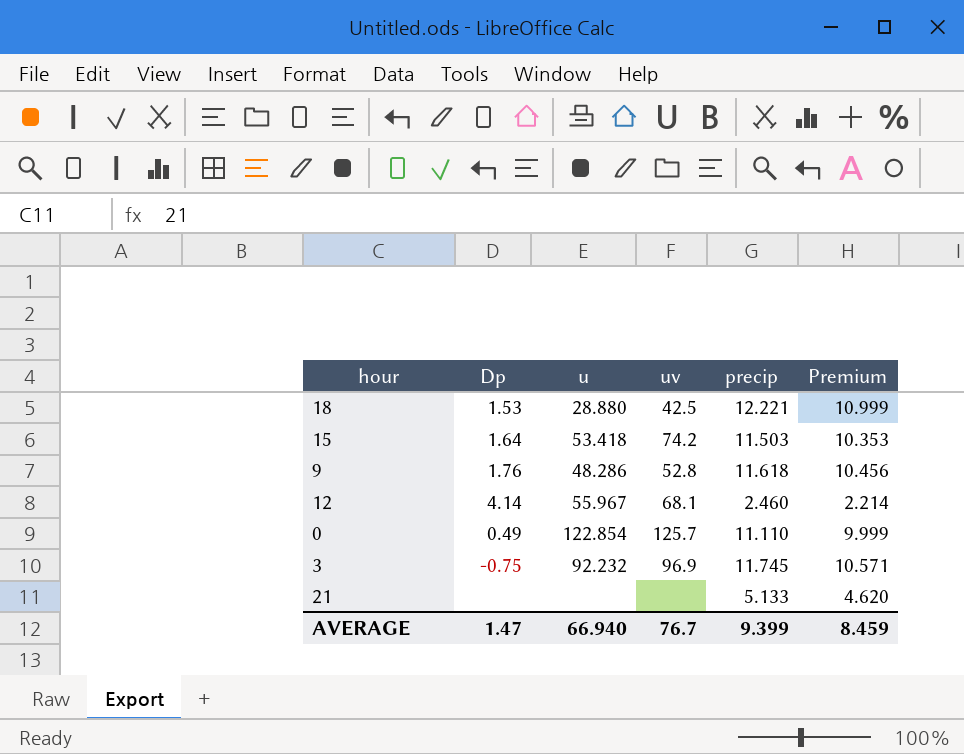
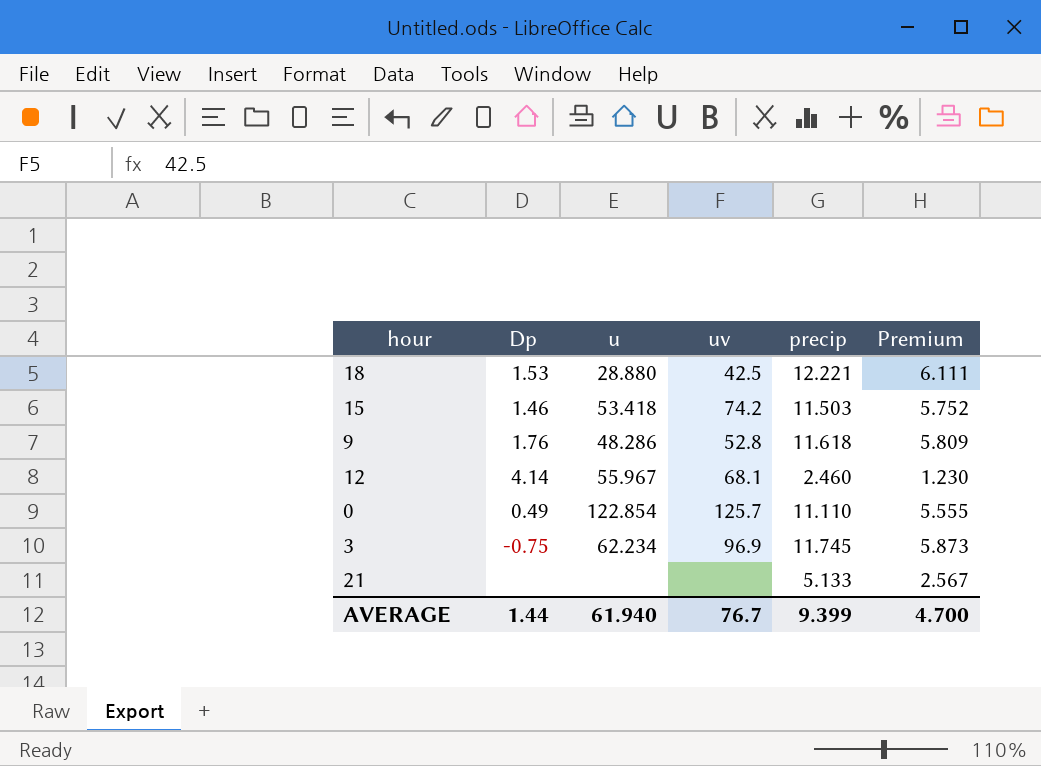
column Premium | formula: [precip] * 0.9 -> [precip] * 0.5
15 | Dp: 1.64 -> 1.46
3 | u: 92.232 -> 62.234
AVERAGE | Dp: 1.47 -> 1.44
AVERAGE | u: 66.940 -> 61.940
AVERAGE | Premium: 8.459 -> 4.700

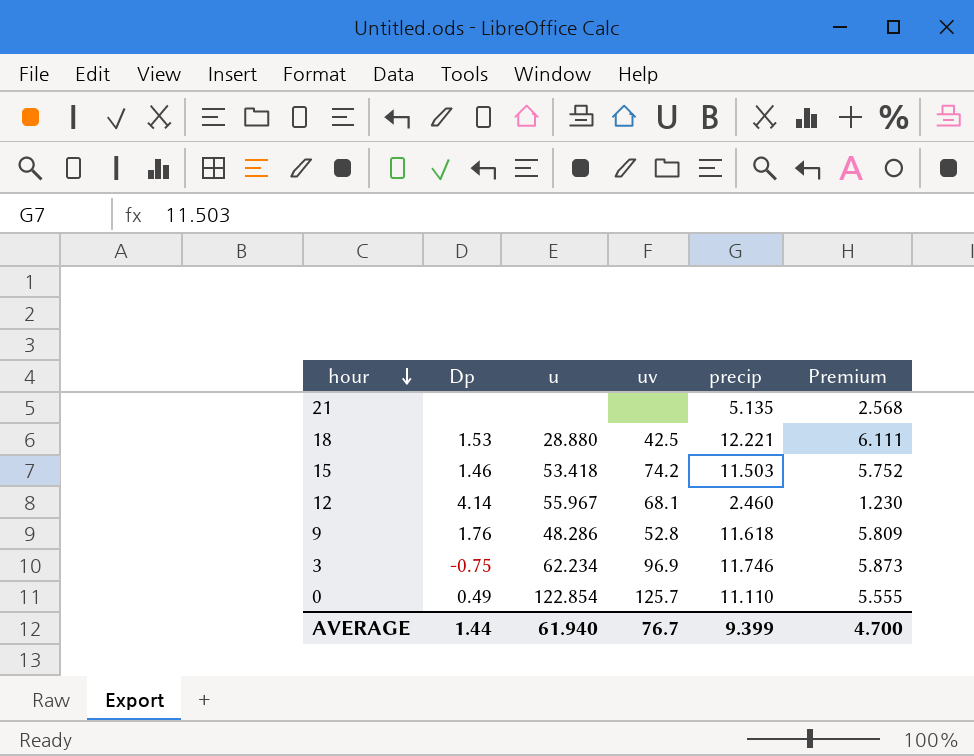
row order: none -> hour descending
21 | precip: 5.133 -> 5.135
21 | Premium: 2.567 -> 2.568
3 | precip: 11.745 -> 11.746

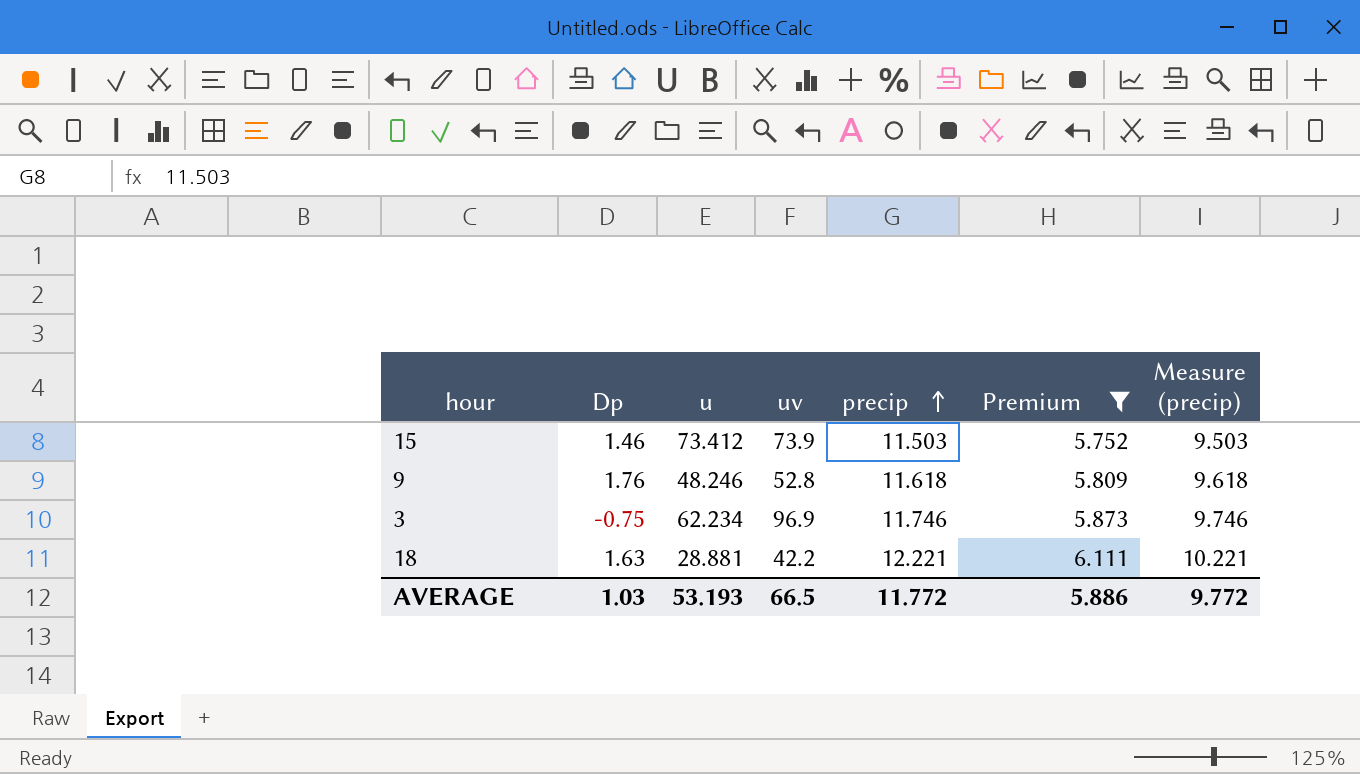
filter: none -> Premium >= 5.752
row order: hour descending -> precip ascending
column Measure (precip) | formula: none -> [precip] - 2
15 | u: 53.418 -> 73.412
15 | uv: 74.2 -> 73.9
9 | u: 48.286 -> 48.246
18 | Dp: 1.53 -> 1.63
18 | u: 28.880 -> 28.881
18 | uv: 42.5 -> 42.2
AVERAGE | Dp: 1.44 -> 1.03
AVERAGE | u: 61.940 -> 53.193
AVERAGE | uv: 76.7 -> 66.5
AVERAGE | precip: 9.399 -> 11.772
AVERAGE | Premium: 4.700 -> 5.886

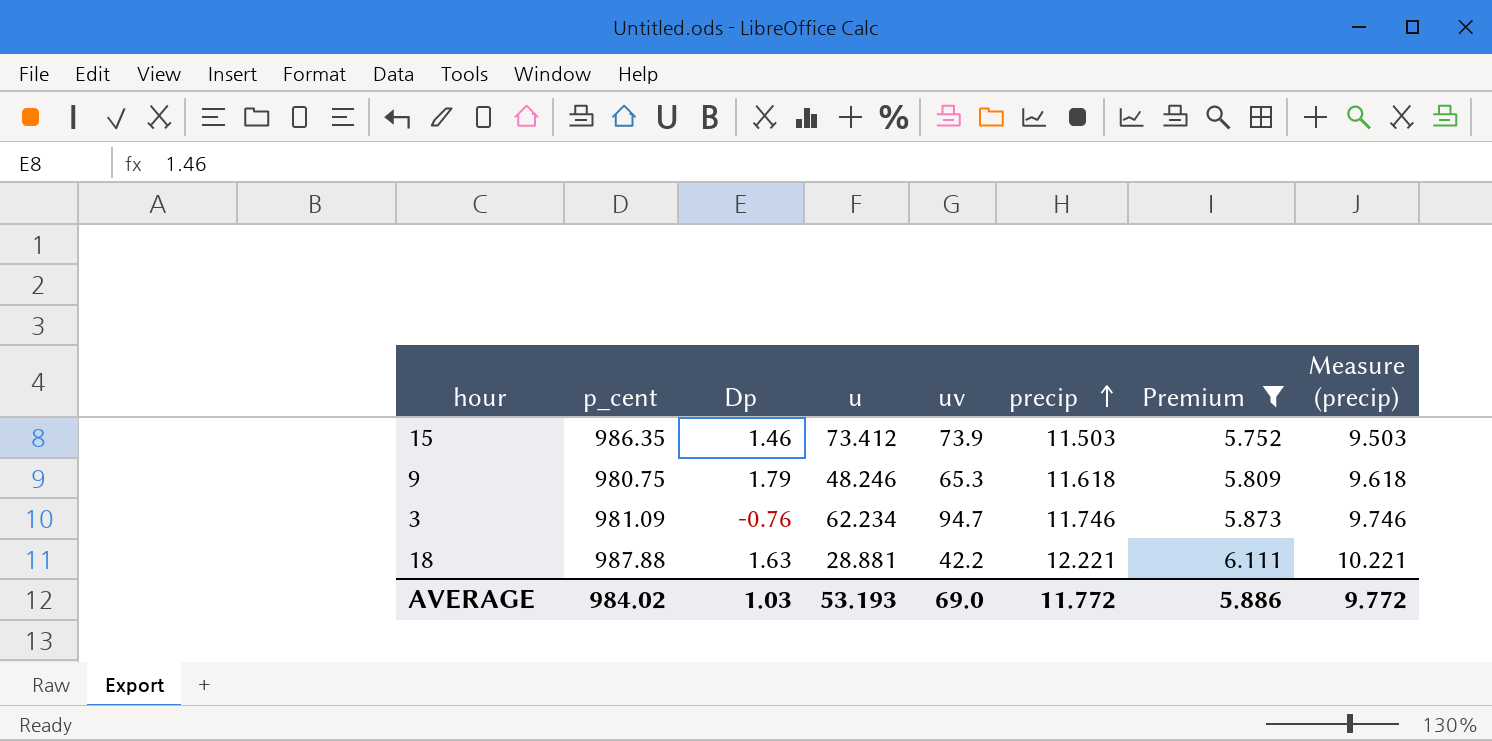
column p_cent | position: none -> 2
9 | Dp: 1.76 -> 1.79
9 | uv: 52.8 -> 65.3
3 | Dp: -0.75 -> -0.76
3 | uv: 96.9 -> 94.7
AVERAGE | uv: 66.5 -> 69.0

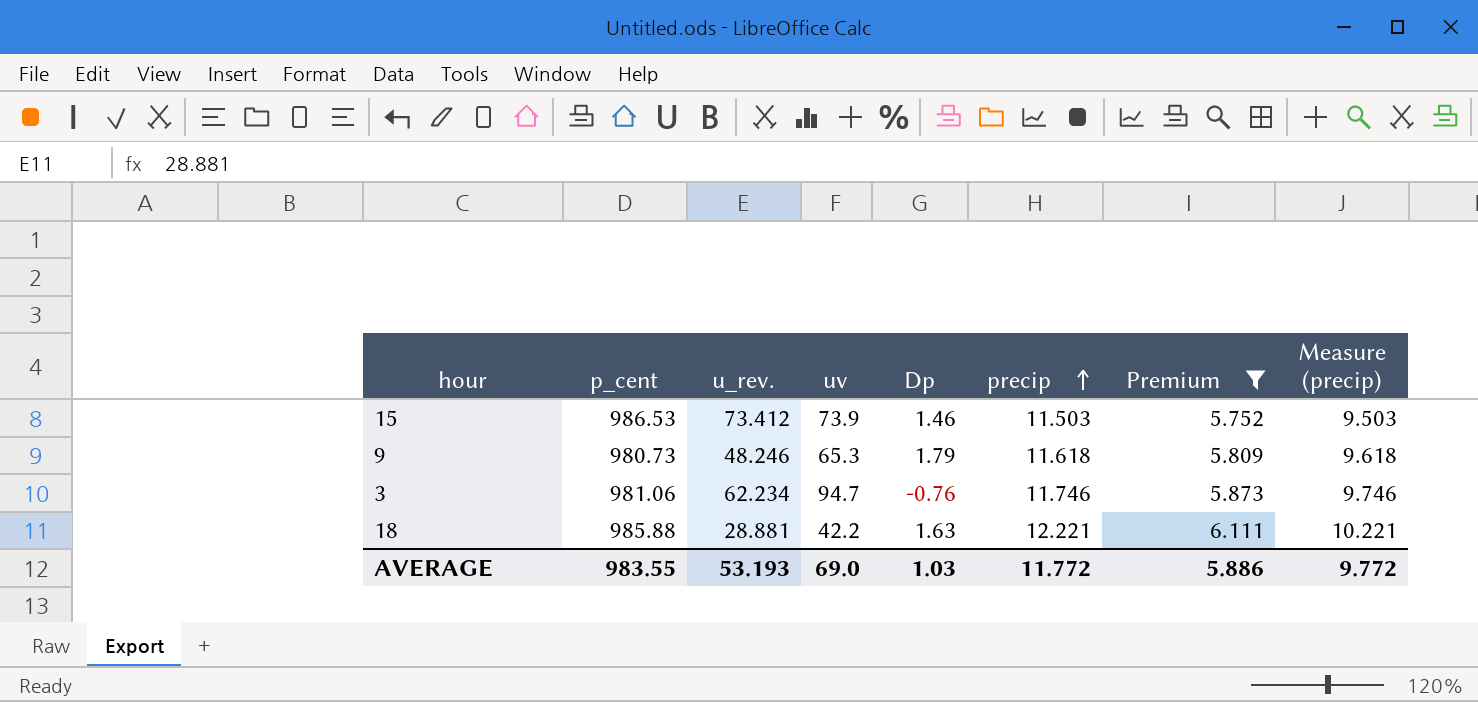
column name: u -> u_rev.
column Dp | position: 3 -> 5
15 | p_cent: 986.35 -> 986.53
9 | p_cent: 980.75 -> 980.73
3 | p_cent: 981.09 -> 981.06
18 | p_cent: 987.88 -> 985.88
AVERAGE | p_cent: 984.02 -> 983.55

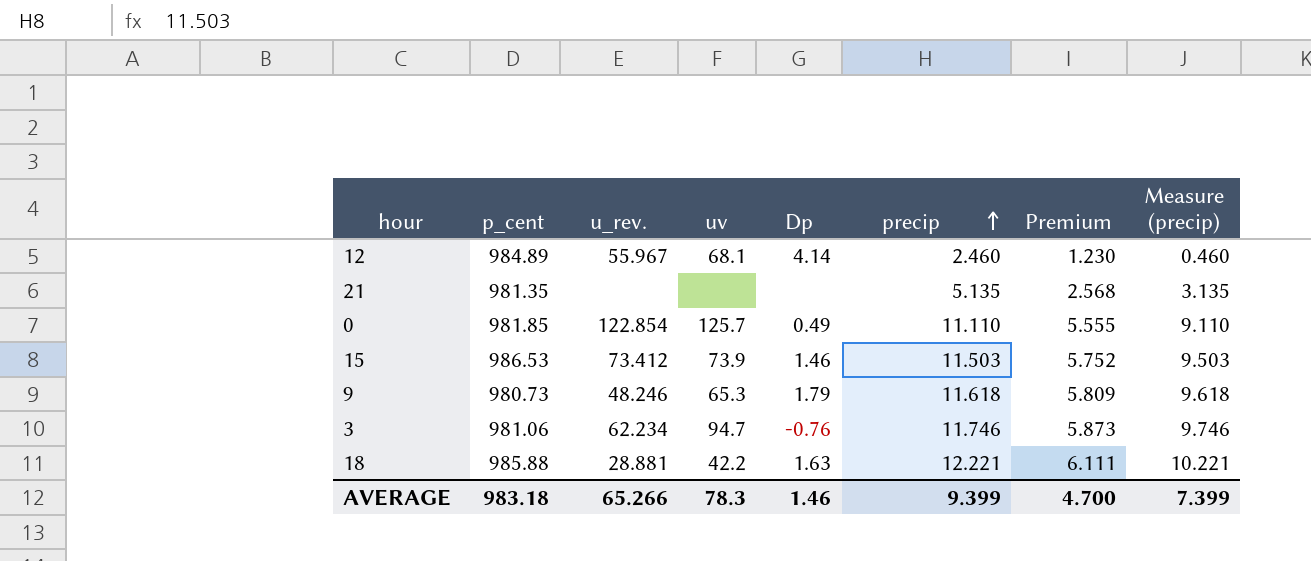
filter: Premium >= 5.752 -> none
AVERAGE | p_cent: 983.55 -> 983.18
AVERAGE | u_rev.: 53.193 -> 65.266
AVERAGE | uv: 69.0 -> 78.3
AVERAGE | Dp: 1.03 -> 1.46
AVERAGE | precip: 11.772 -> 9.399
AVERAGE | Premium: 5.886 -> 4.700
AVERAGE | Measure (precip): 9.772 -> 7.399

